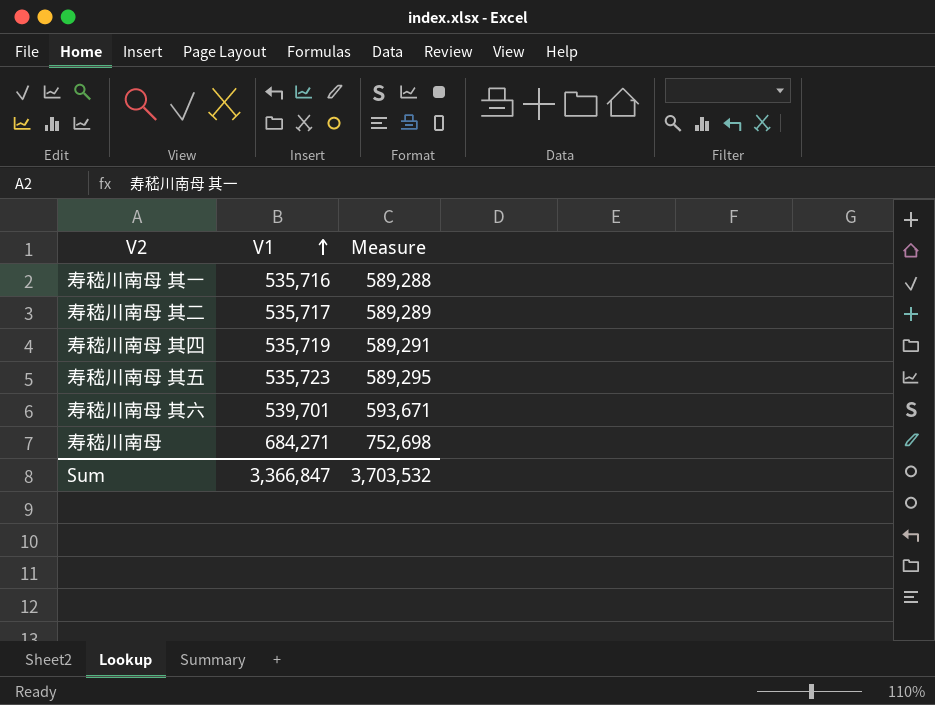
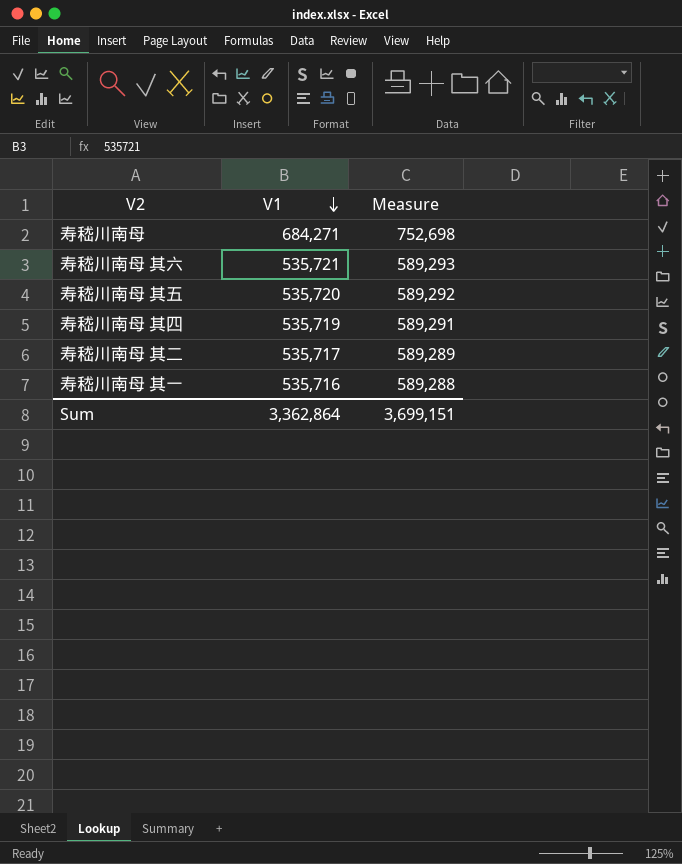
row order: V1 ascending -> V1 descending
寿嵇川南母 其六 | V1: 539,701 -> 535,721
寿嵇川南母 其六 | Measure: 593,671 -> 589,293
寿嵇川南母 其五 | V1: 535,723 -> 535,720
寿嵇川南母 其五 | Measure: 589,295 -> 589,292
Sum | V1: 3,366,847 -> 3,362,864
Sum | Measure: 3,703,532 -> 3,699,151

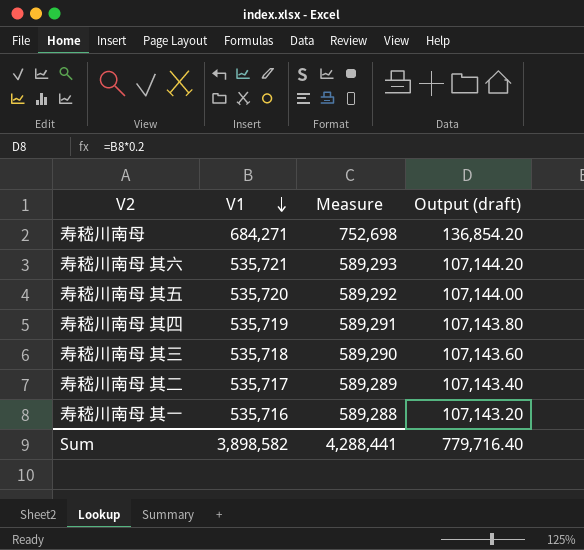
column Output (draft) | formula: none -> [V1] * 0.2
row 寿嵇川南母 其三: none -> 535,718 | 589,290 | 107,143.60
Sum | V1: 3,362,864 -> 3,898,582
Sum | Measure: 3,699,151 -> 4,288,441

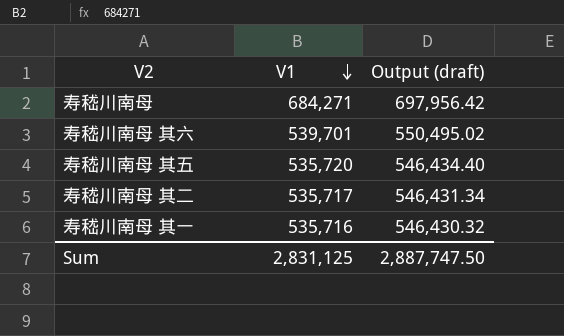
column Measure | formula: [V1] * 1.1 -> none
column Output (draft) | formula: [V1] * 0.2 -> [V1] * 1.02
row 寿嵇川南母 其四: 535,719 | 589,291 | 107,143.80 -> none
row 寿嵇川南母 其三: 535,718 | 589,290 | 107,143.60 -> none
寿嵇川南母 其六 | V1: 535,721 -> 539,701
Sum | V1: 3,898,582 -> 2,831,125
Sum | Output (draft): 779,716.40 -> 2,887,747.50

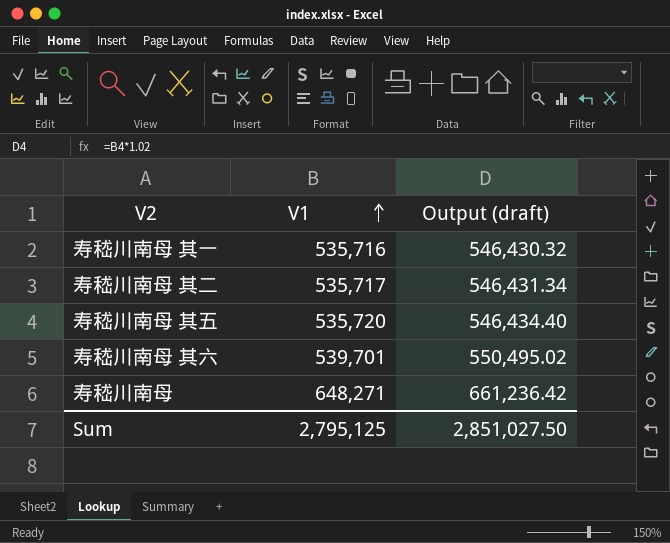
row order: V1 descending -> V1 ascending
寿嵇川南母 | V1: 684,271 -> 648,271
寿嵇川南母 | Output (draft): 697,956.42 -> 661,236.42
Sum | V1: 2,831,125 -> 2,795,125
Sum | Output (draft): 2,887,747.50 -> 2,851,027.50

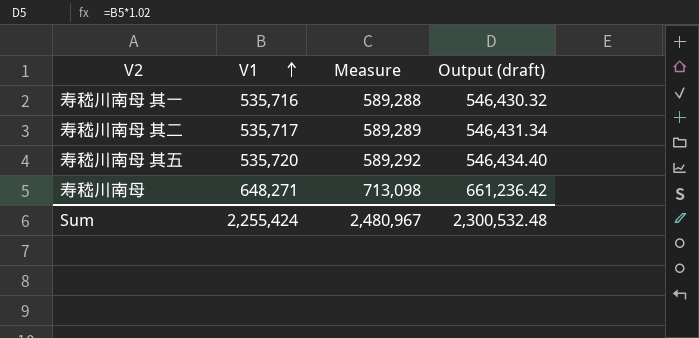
column Measure | formula: none -> [V1] * 1.1
row 寿嵇川南母 其六: 539,701 | 550,495.02 -> none
Sum | V1: 2,795,125 -> 2,255,424
Sum | Output (draft): 2,851,027.50 -> 2,300,532.48

